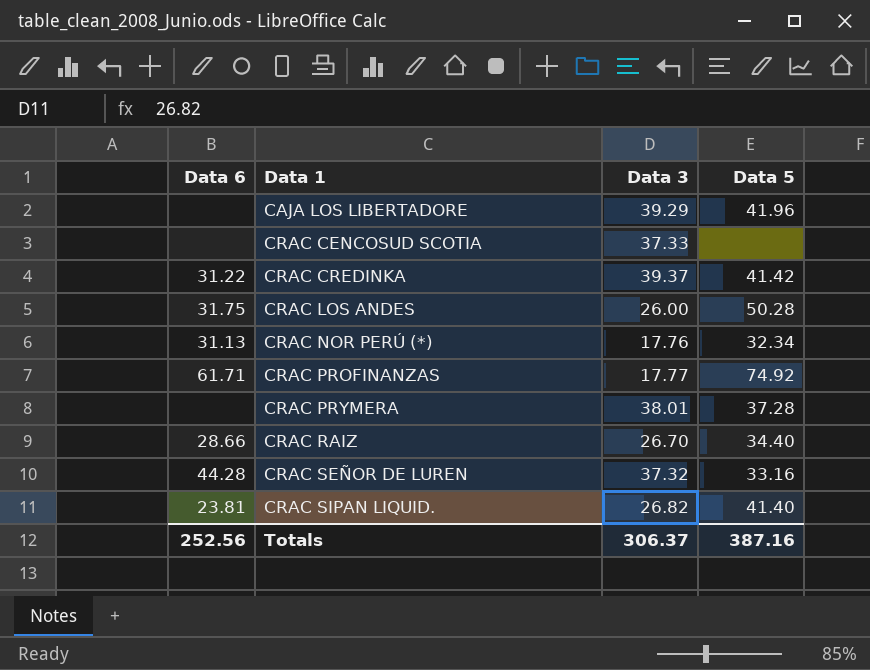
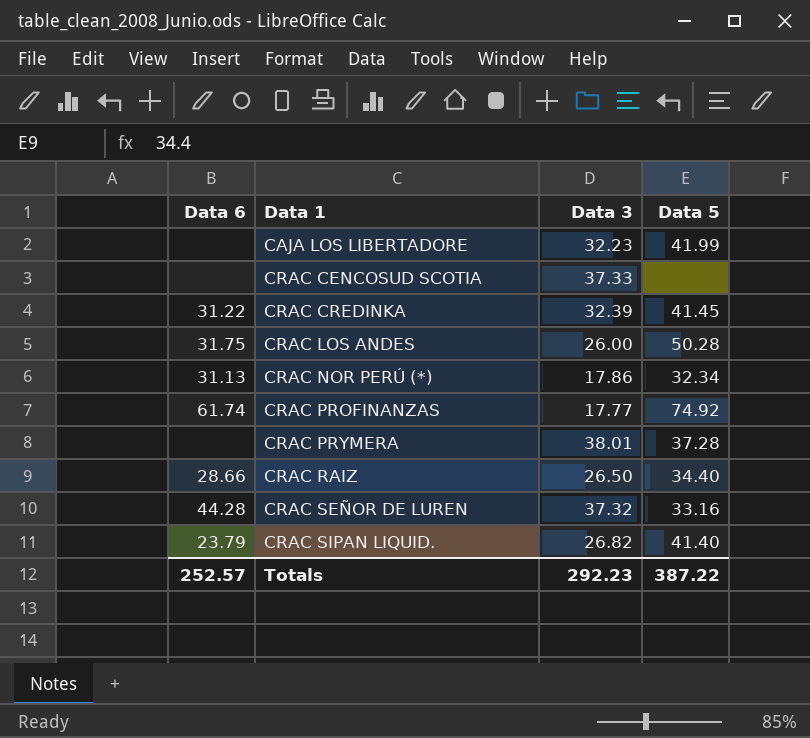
CAJA LOS LIBERTADORE | Data 3: 39.29 -> 32.23
CAJA LOS LIBERTADORE | Data 5: 41.96 -> 41.99
CRAC CREDINKA | Data 3: 39.37 -> 32.39
CRAC CREDINKA | Data 5: 41.42 -> 41.45
CRAC NOR PERÚ (*) | Data 3: 17.76 -> 17.86
CRAC PROFINANZAS | Data 6: 61.71 -> 61.74
CRAC RAIZ | Data 3: 26.70 -> 26.50
CRAC SIPAN LIQUID. | Data 6: 23.81 -> 23.79
Totals | Data 6: 252.56 -> 252.57
Totals | Data 3: 306.37 -> 292.23
Totals | Data 5: 387.16 -> 387.22

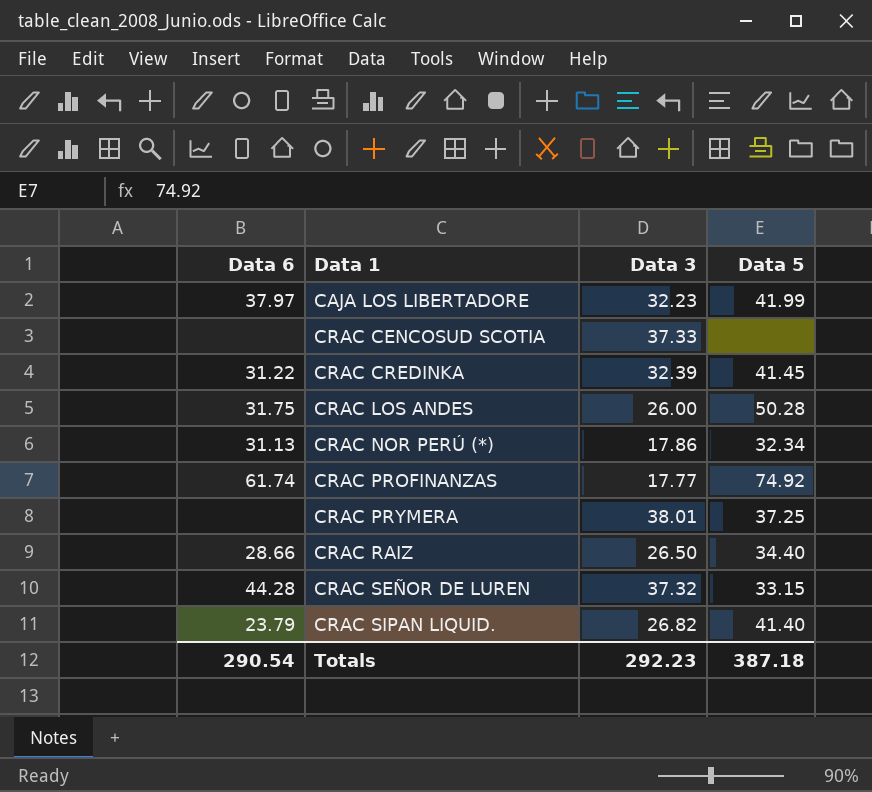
CAJA LOS LIBERTADORE | Data 6: none -> 37.97
CRAC PRYMERA | Data 5: 37.28 -> 37.25
CRAC SEÑOR DE LUREN | Data 5: 33.16 -> 33.15
Totals | Data 6: 252.57 -> 290.54
Totals | Data 5: 387.22 -> 387.18

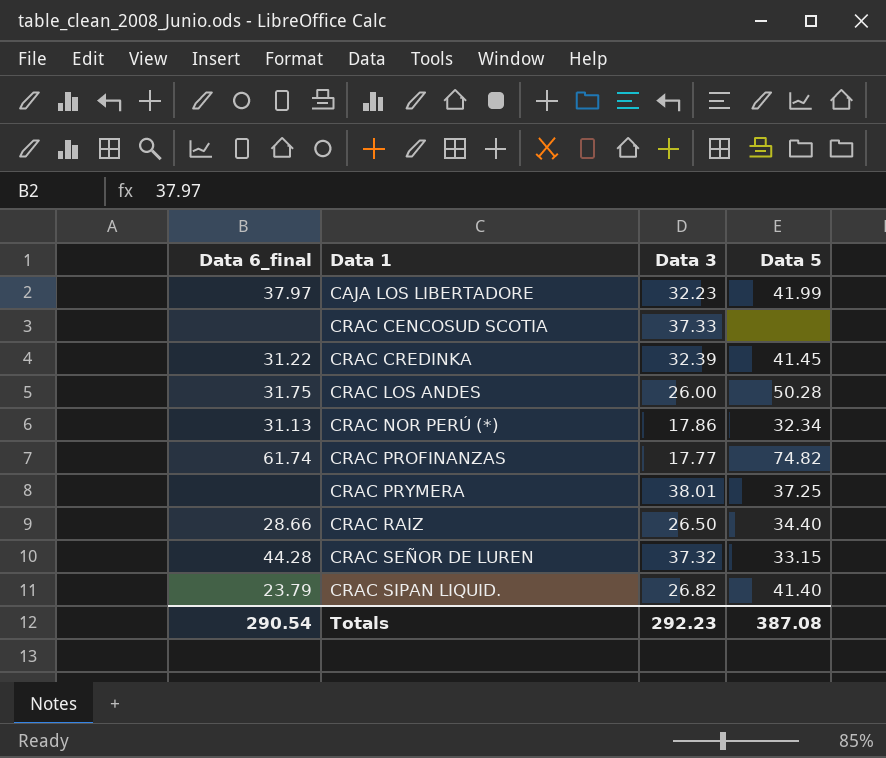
column name: Data 6 -> Data 6_final
CRAC PROFINANZAS | Data 5: 74.92 -> 74.82
Totals | Data 5: 387.18 -> 387.08

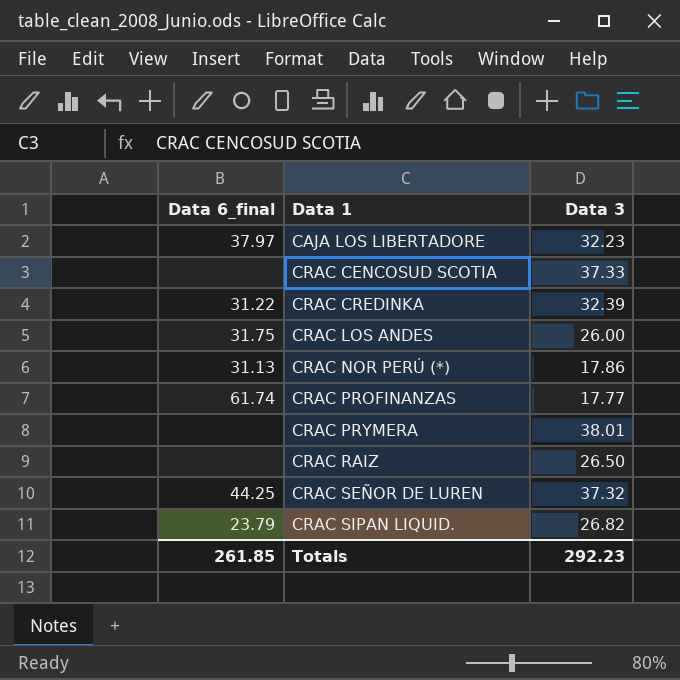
column Data 5 | position: 4 -> none
CRAC RAIZ | Data 6_final: 28.66 -> none
CRAC SEÑOR DE LUREN | Data 6_final: 44.28 -> 44.25
Totals | Data 6_final: 290.54 -> 261.85

